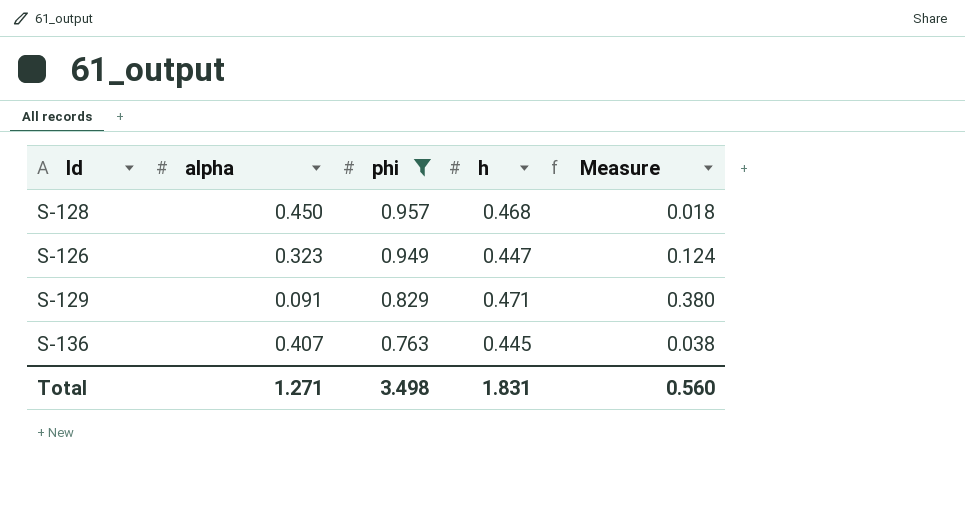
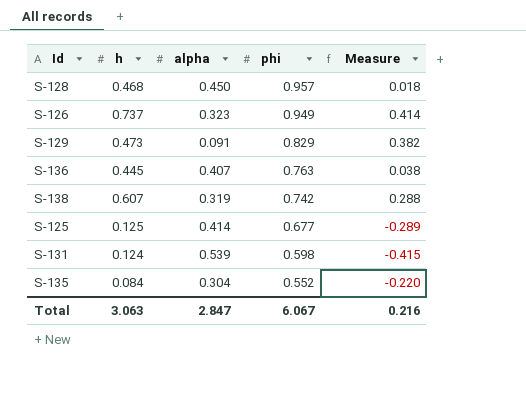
filter: phi >= 0.763 -> none
column h | position: 4 -> 2
S-126 | h: 0.447 -> 0.737
S-126 | Measure: 0.124 -> 0.414
S-129 | h: 0.471 -> 0.473
S-129 | Measure: 0.380 -> 0.382
Total | h: 1.831 -> 3.063
Total | alpha: 1.271 -> 2.847
Total | phi: 3.498 -> 6.067
Total | Measure: 0.560 -> 0.216

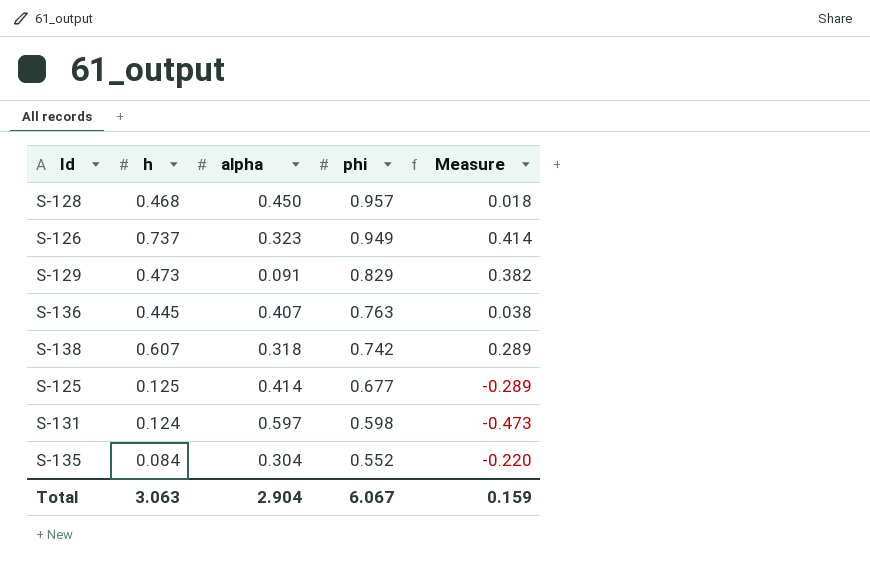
S-138 | alpha: 0.319 -> 0.318
S-138 | Measure: 0.288 -> 0.289
S-131 | alpha: 0.539 -> 0.597
S-131 | Measure: -0.415 -> -0.473
Total | alpha: 2.847 -> 2.904
Total | Measure: 0.216 -> 0.159

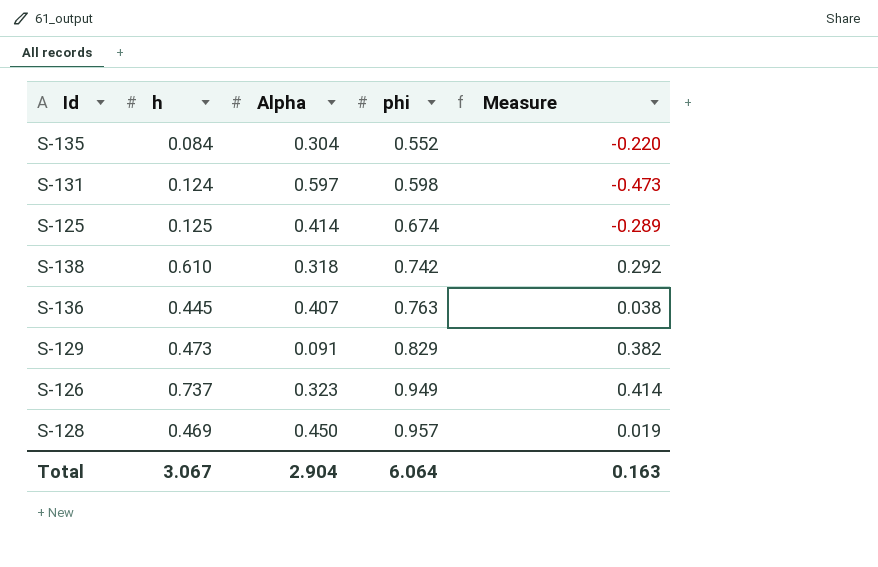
row order: phi descending -> phi ascending
column name: alpha -> Alpha
S-125 | phi: 0.677 -> 0.674
S-138 | h: 0.607 -> 0.610
S-138 | Measure: 0.289 -> 0.292
S-128 | h: 0.468 -> 0.469
S-128 | Measure: 0.018 -> 0.019
Total | h: 3.063 -> 3.067
Total | phi: 6.067 -> 6.064
Total | Measure: 0.159 -> 0.163

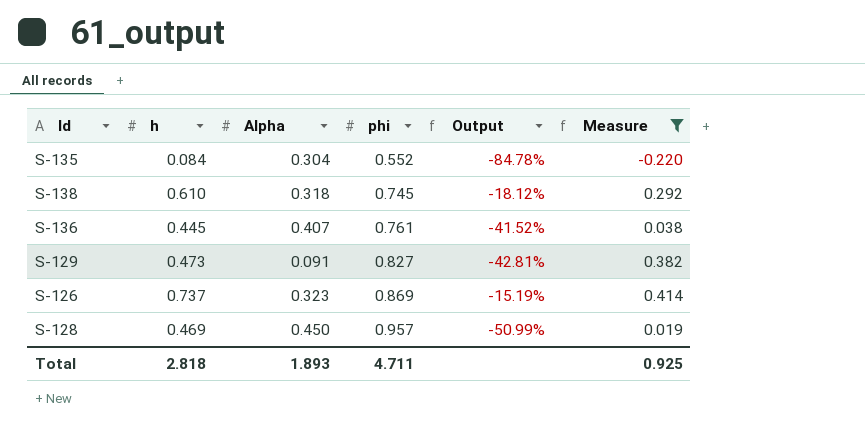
filter: none -> Measure >= -0.220
column Output | formula: none -> ([h] - [phi]) / [phi]
S-138 | phi: 0.742 -> 0.745
S-136 | phi: 0.763 -> 0.761
S-129 | phi: 0.829 -> 0.827
S-126 | phi: 0.949 -> 0.869
Total | h: 3.067 -> 2.818
Total | Alpha: 2.904 -> 1.893
Total | phi: 6.064 -> 4.711
Total | Measure: 0.163 -> 0.925

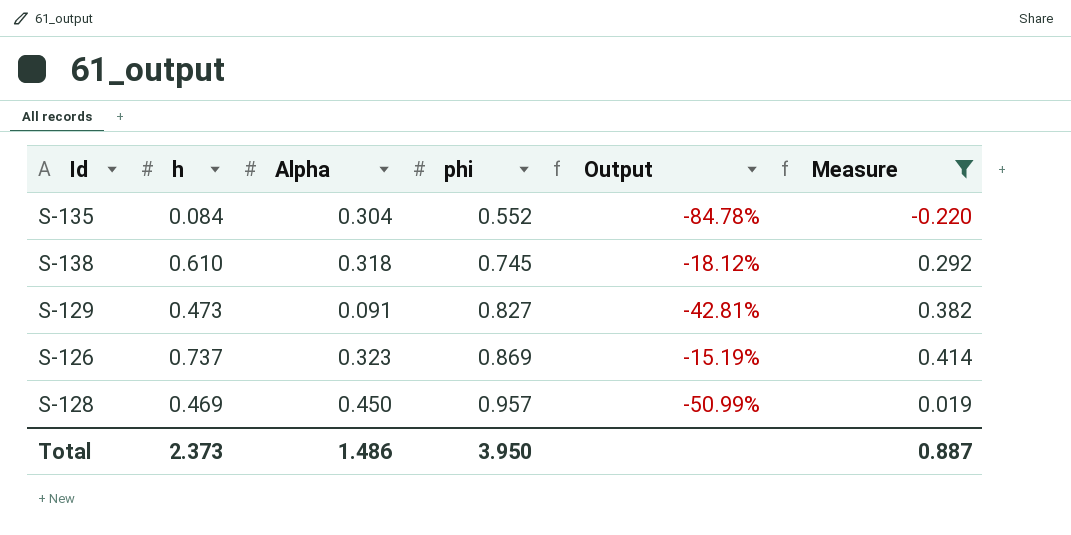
row S-136: 0.445 | 0.407 | 0.761 | -41.52% | 0.038 -> none
Total | h: 2.818 -> 2.373
Total | Alpha: 1.893 -> 1.486
Total | phi: 4.711 -> 3.950
Total | Measure: 0.925 -> 0.887

